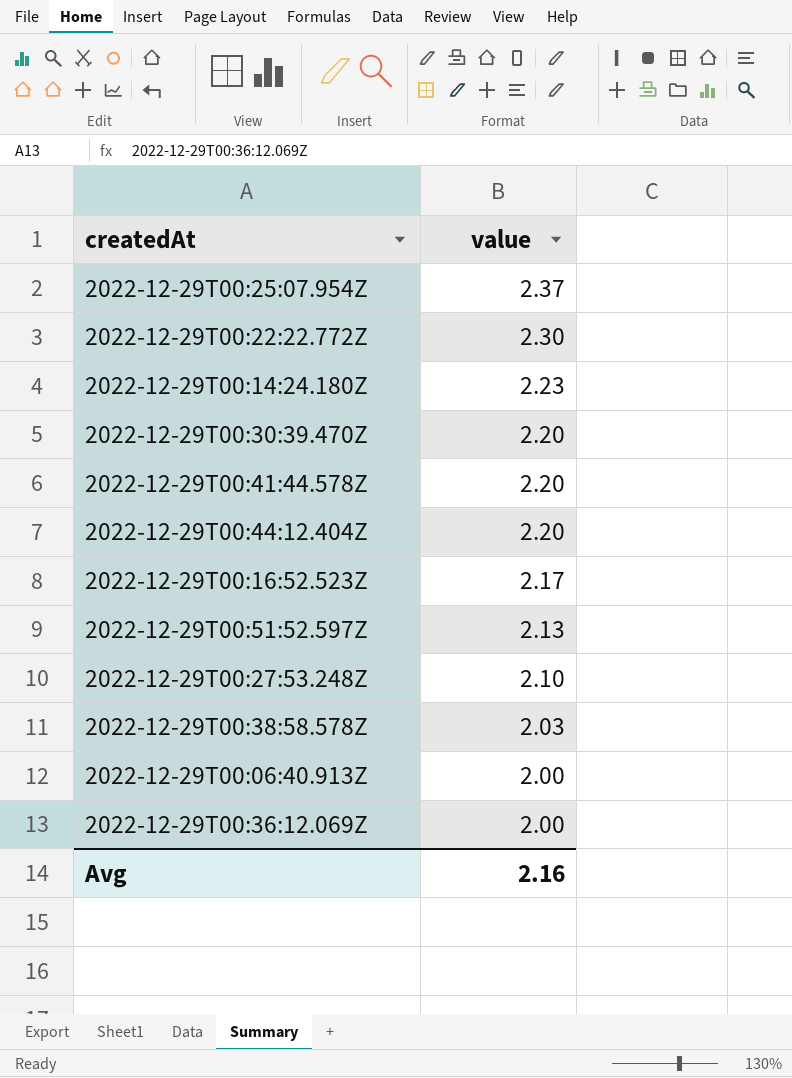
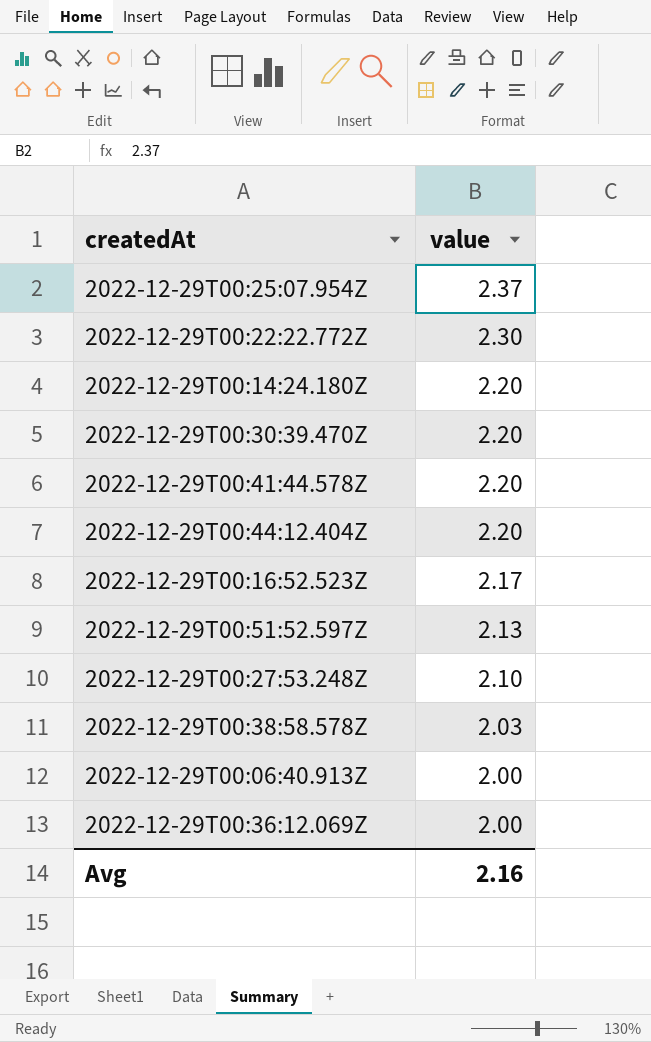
2022-12-29T00:14:24.180Z | value: 2.23 -> 2.20

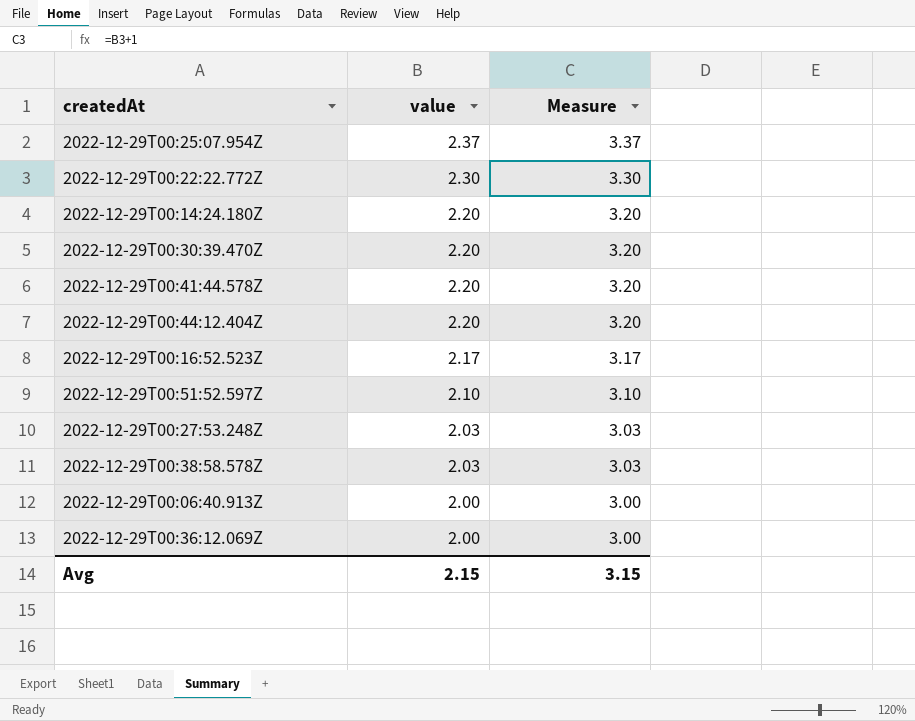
column Measure | formula: none -> [value] + 1
2022-12-29T00:51:52.597Z | value: 2.13 -> 2.10
2022-12-29T00:27:53.248Z | value: 2.10 -> 2.03
Avg | value: 2.16 -> 2.15

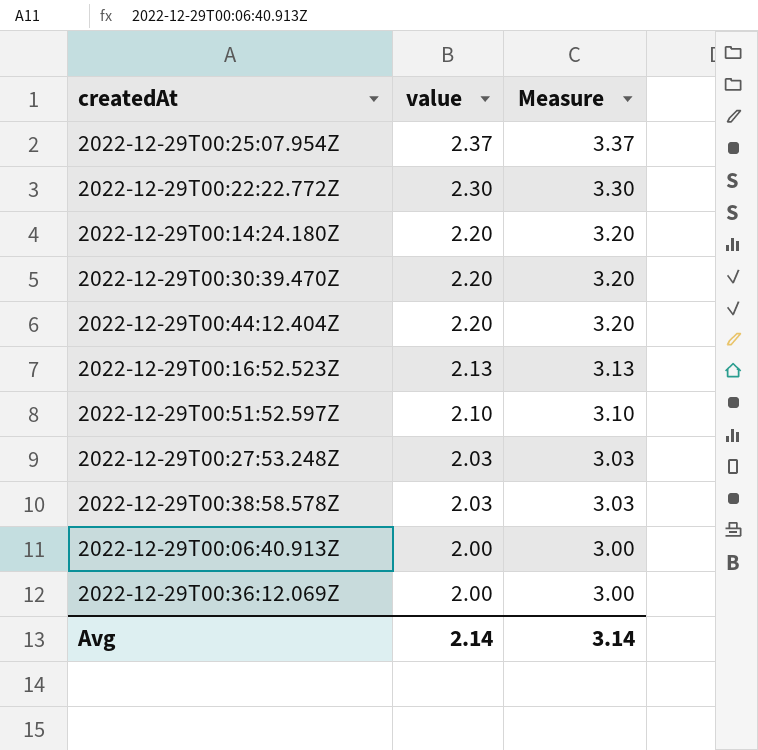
row 2022-12-29T00:41:44.578Z: 2.20 | 3.20 -> none
2022-12-29T00:16:52.523Z | value: 2.17 -> 2.13
2022-12-29T00:16:52.523Z | Measure: 3.17 -> 3.13
Avg | value: 2.15 -> 2.14
Avg | Measure: 3.15 -> 3.14

